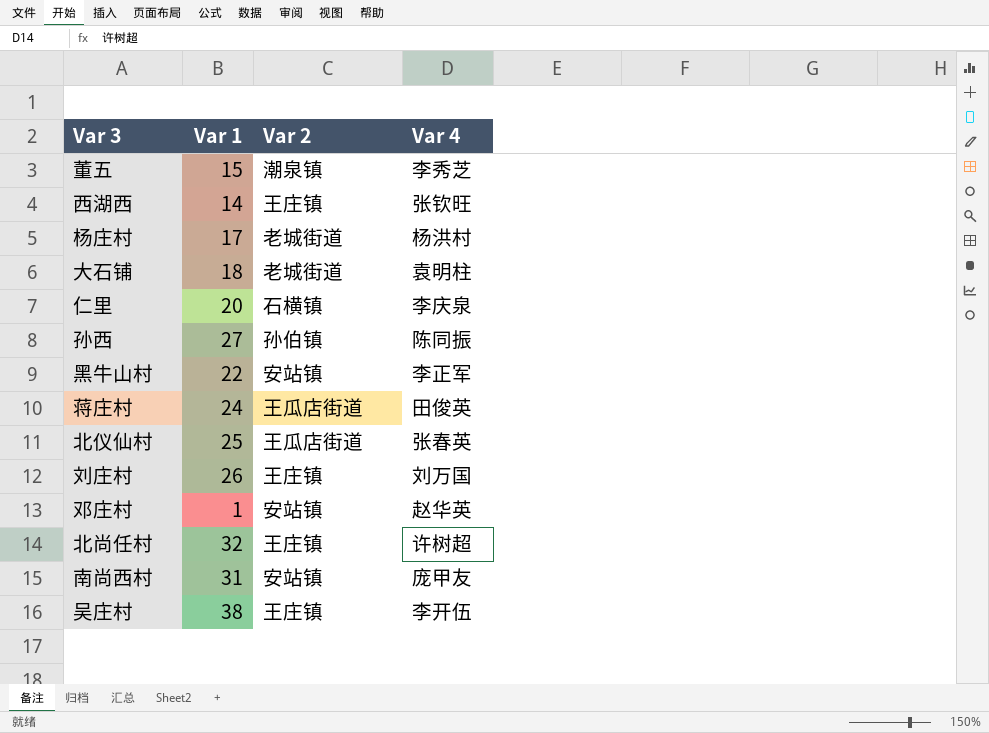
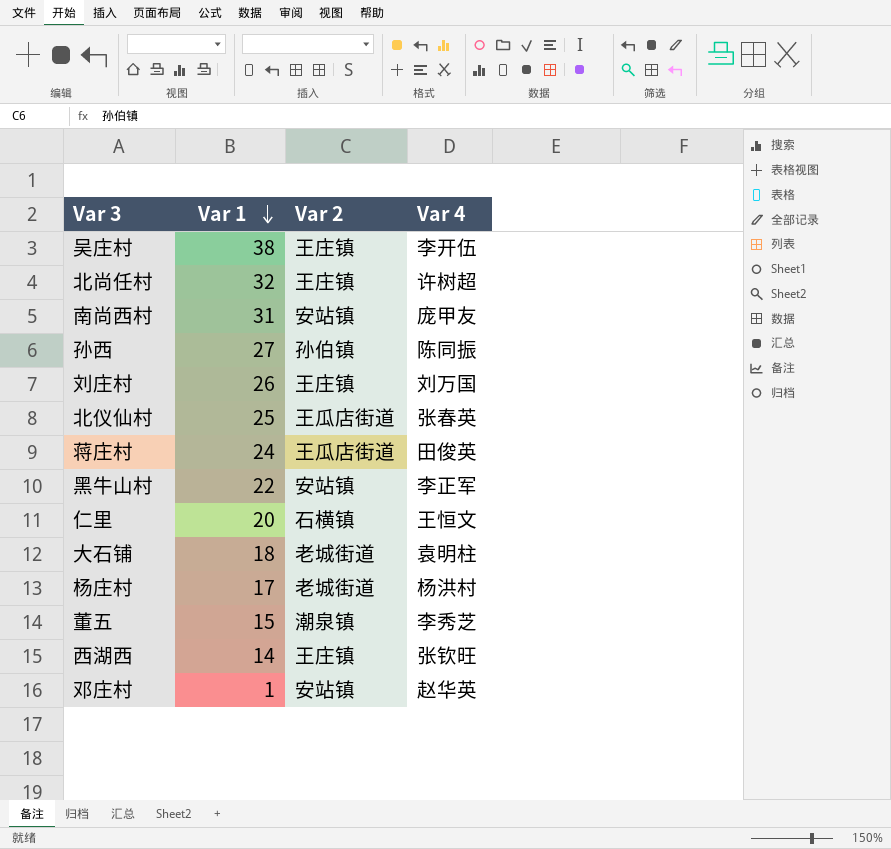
row order: none -> Var 1 descending
仁里 | Var 4: 李庆泉 -> 王恒文

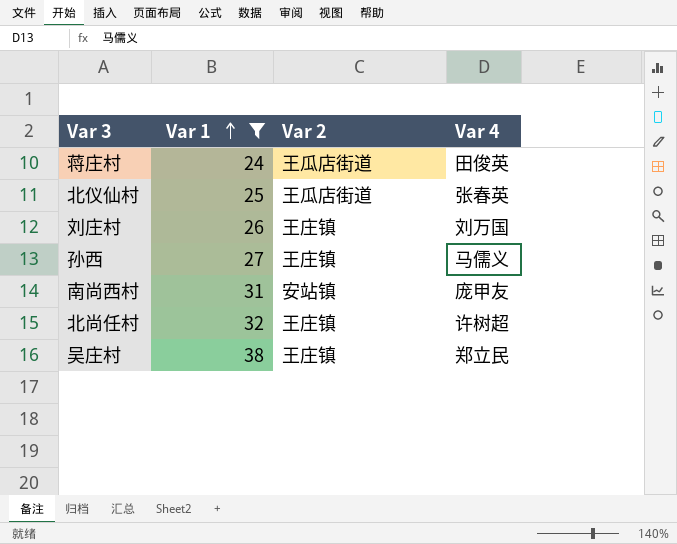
filter: none -> Var 1 >= 24
row order: Var 1 descending -> Var 1 ascending
孙西 | Var 2: 孙伯镇 -> 王庄镇
孙西 | Var 4: 陈同振 -> 马儒义
吴庄村 | Var 4: 李开伍 -> 郑立民

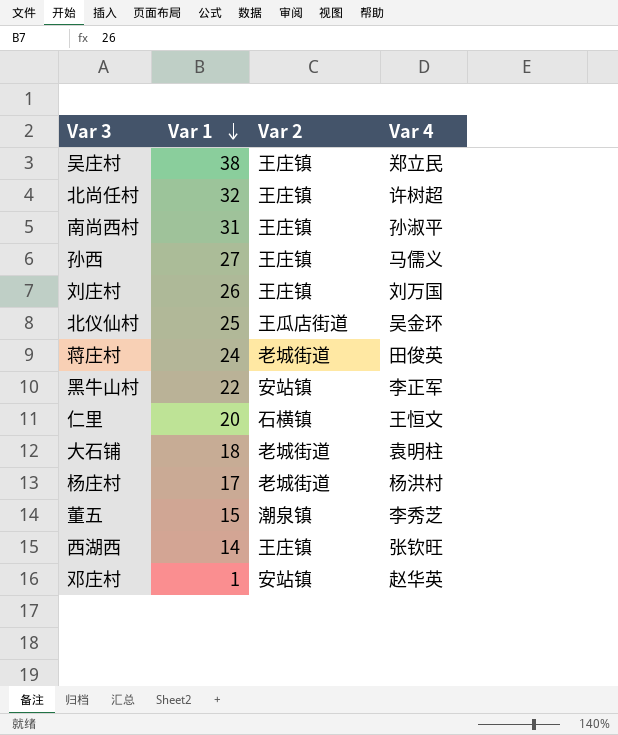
filter: Var 1 >= 24 -> none
row order: Var 1 ascending -> Var 1 descending
南尚西村 | Var 2: 安站镇 -> 王庄镇
南尚西村 | Var 4: 庞甲友 -> 孙淑平
北仪仙村 | Var 4: 张春英 -> 吴金环
蒋庄村 | Var 2: 王瓜店街道 -> 老城街道

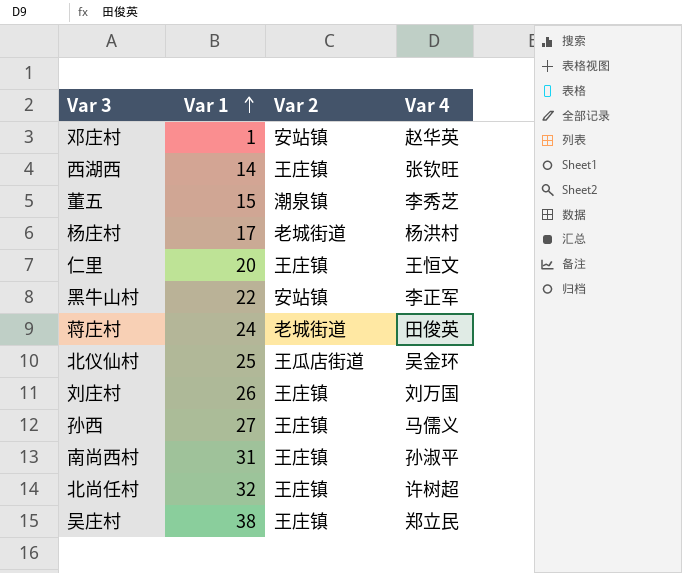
row order: Var 1 descending -> Var 1 ascending
row 大石铺: 18 | 老城街道 | 袁明柱 -> none
仁里 | Var 2: 石横镇 -> 王庄镇

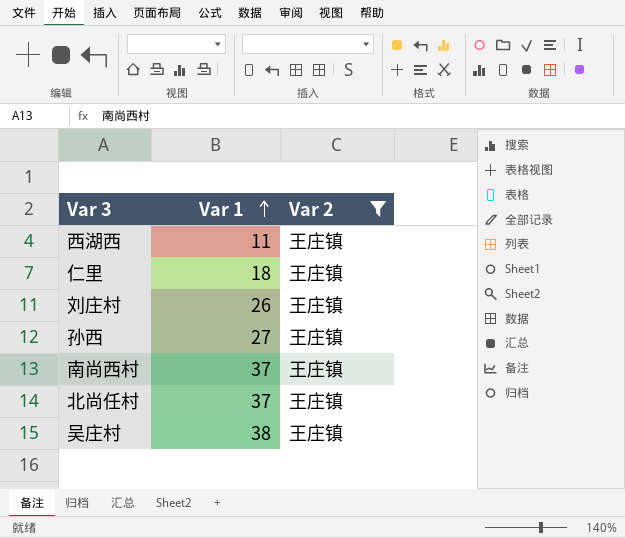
filter: none -> Var 2 = 王庄镇
column Var 4 | position: 4 -> none
西湖西 | Var 1: 14 -> 11
仁里 | Var 1: 20 -> 18
南尚西村 | Var 1: 31 -> 37
北尚任村 | Var 1: 32 -> 37

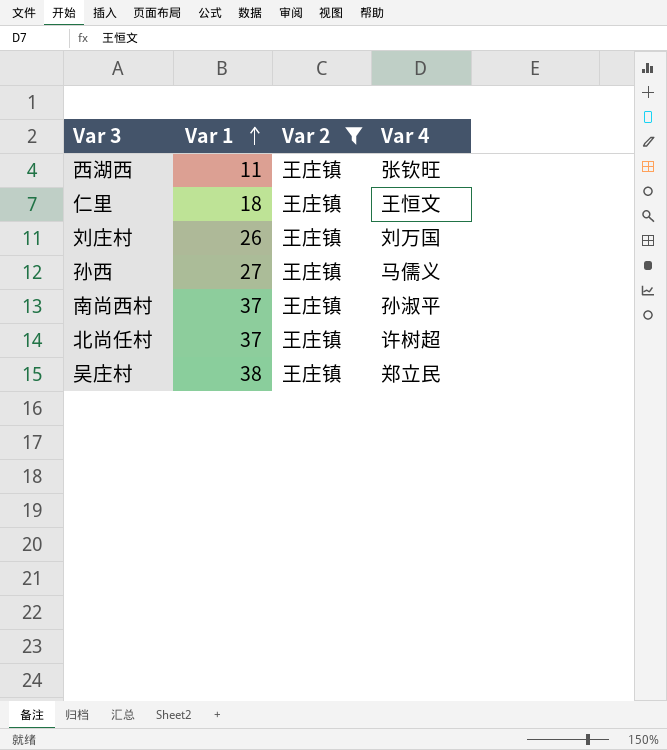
column Var 4 | position: none -> 4

